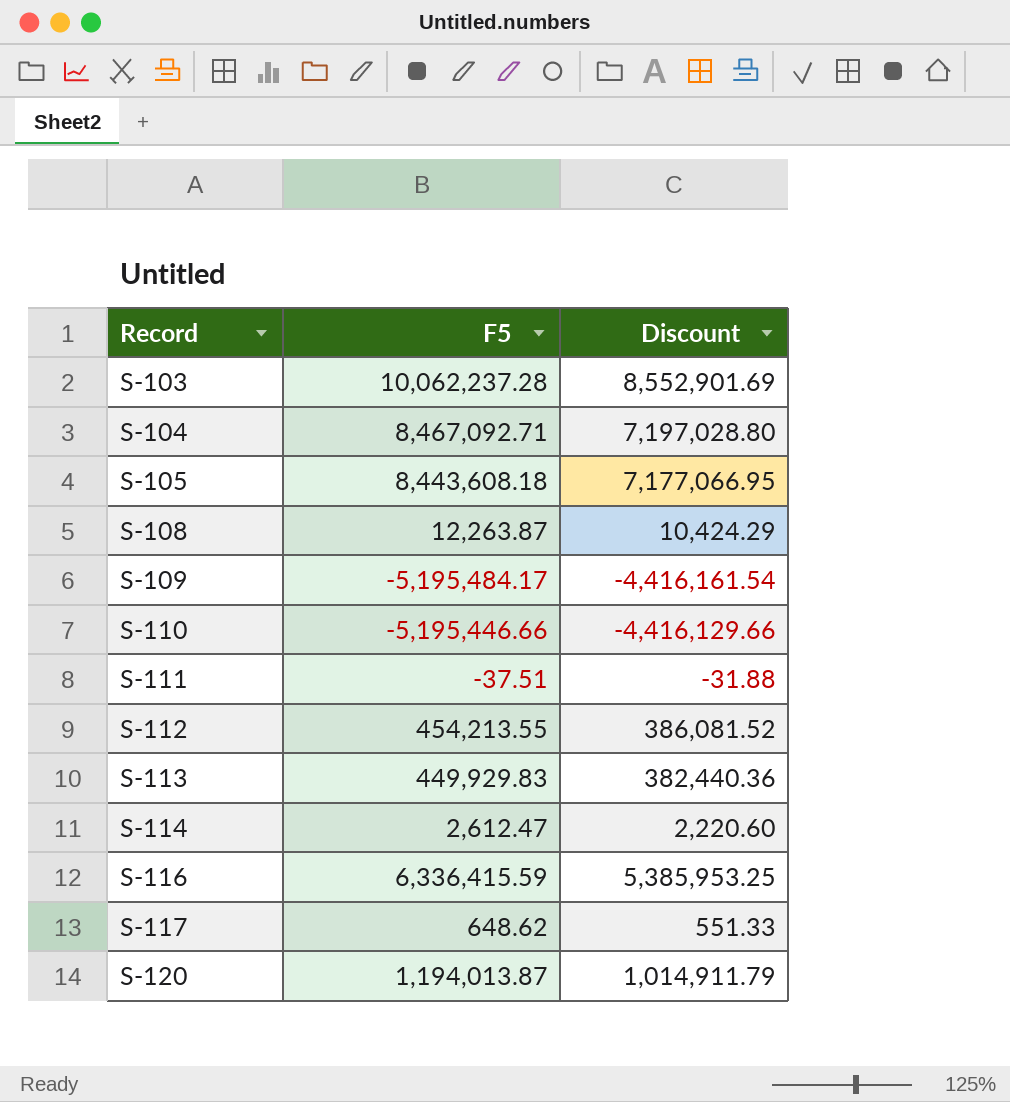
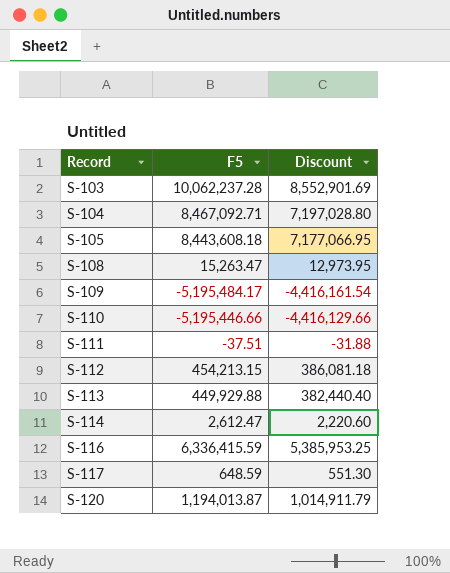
S-108 | F5: 12,263.87 -> 15,263.47
S-108 | Discount: 10,424.29 -> 12,973.95
S-112 | F5: 454,213.55 -> 454,213.15
S-112 | Discount: 386,081.52 -> 386,081.18
S-113 | F5: 449,929.83 -> 449,929.88
S-113 | Discount: 382,440.36 -> 382,440.40
S-117 | F5: 648.62 -> 648.59
S-117 | Discount: 551.33 -> 551.30

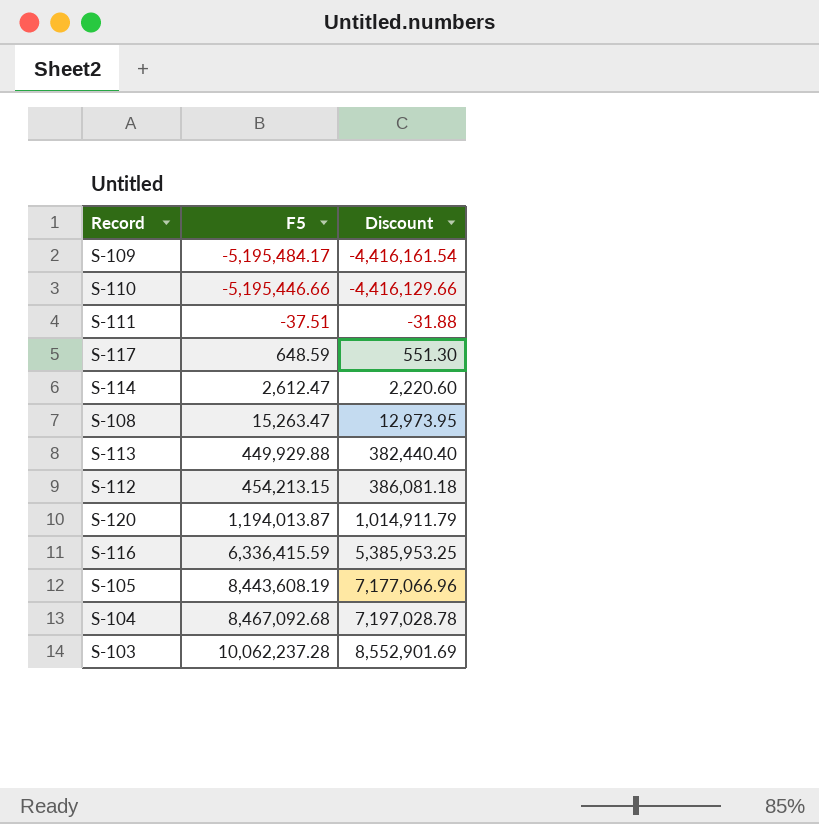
row order: Record ascending -> F5 ascending
S-105 | F5: 8,443,608.18 -> 8,443,608.19
S-105 | Discount: 7,177,066.95 -> 7,177,066.96
S-104 | F5: 8,467,092.71 -> 8,467,092.68
S-104 | Discount: 7,197,028.80 -> 7,197,028.78

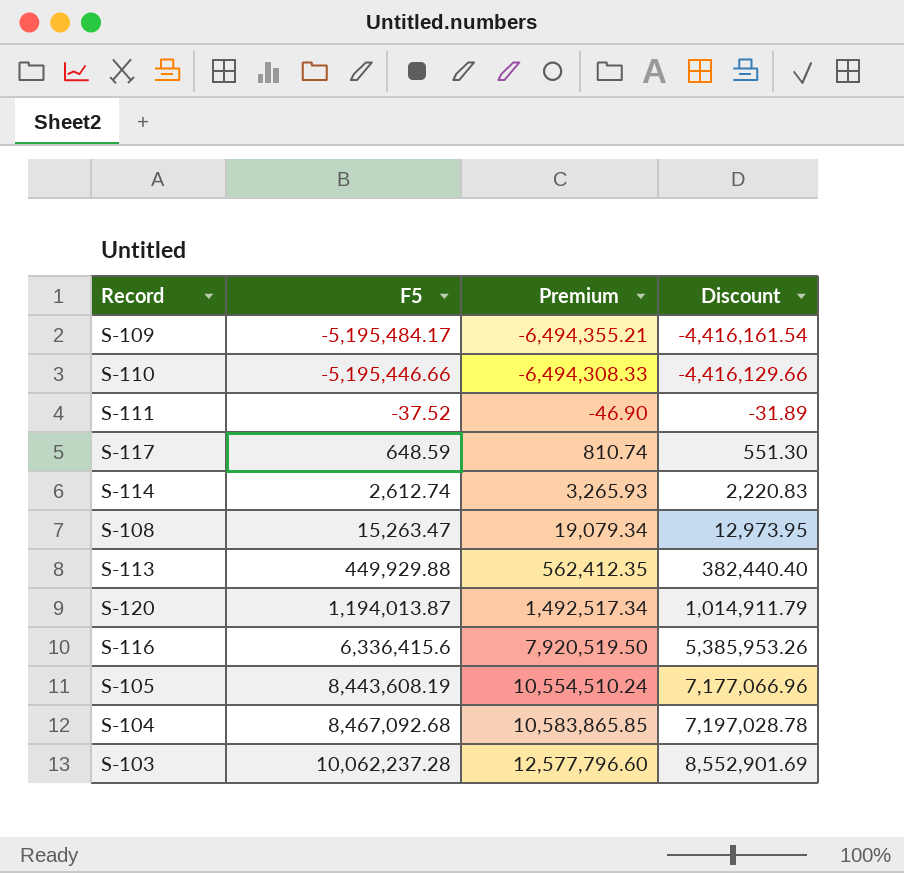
column Premium | formula: none -> [F5] * 1.25
row S-112: 454,213.15 | 386,081.18 -> none
S-111 | F5: -37.51 -> -37.52
S-111 | Discount: -31.88 -> -31.89
S-114 | F5: 2,612.47 -> 2,612.74
S-114 | Discount: 2,220.60 -> 2,220.83
S-116 | F5: 6,336,415.59 -> 6,336,415.6
S-116 | Discount: 5,385,953.25 -> 5,385,953.26

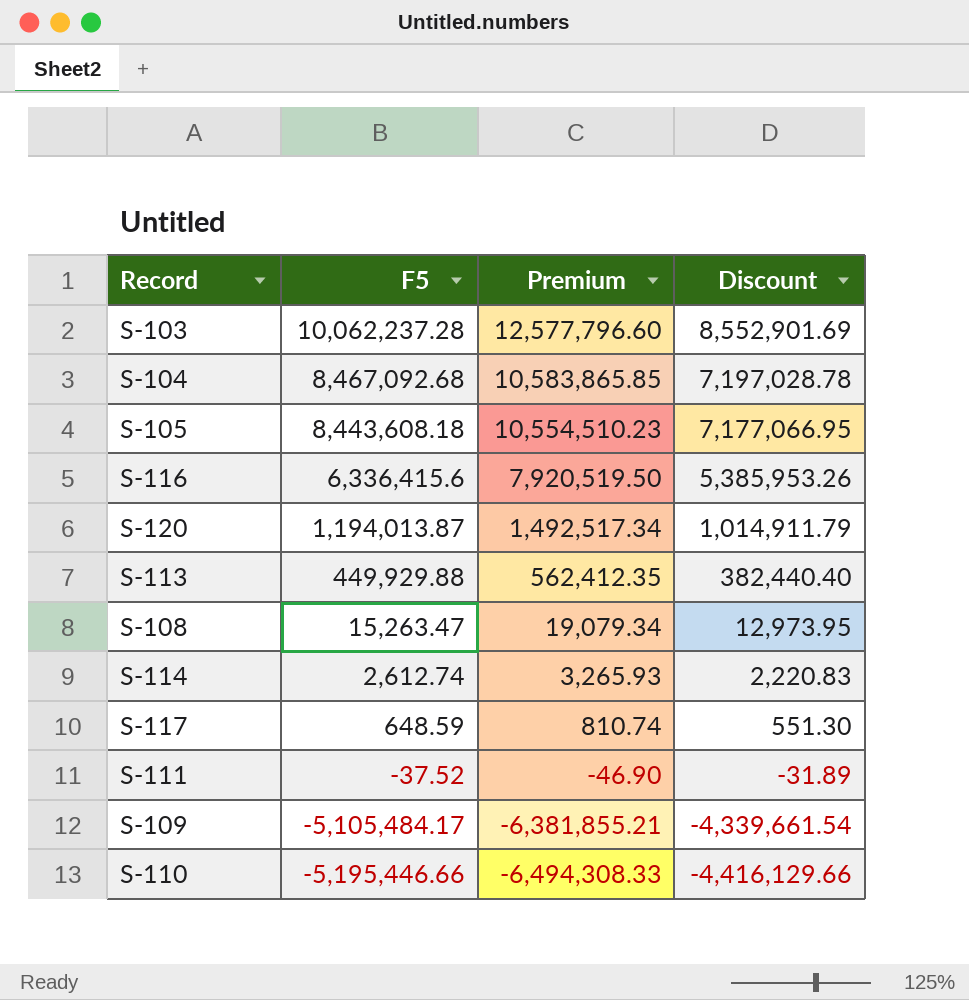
row order: F5 ascending -> F5 descending
S-105 | F5: 8,443,608.19 -> 8,443,608.18
S-105 | Premium: 10,554,510.24 -> 10,554,510.23
S-105 | Discount: 7,177,066.96 -> 7,177,066.95
S-109 | F5: -5,195,484.17 -> -5,105,484.17
S-109 | Premium: -6,494,355.21 -> -6,381,855.21
S-109 | Discount: -4,416,161.54 -> -4,339,661.54

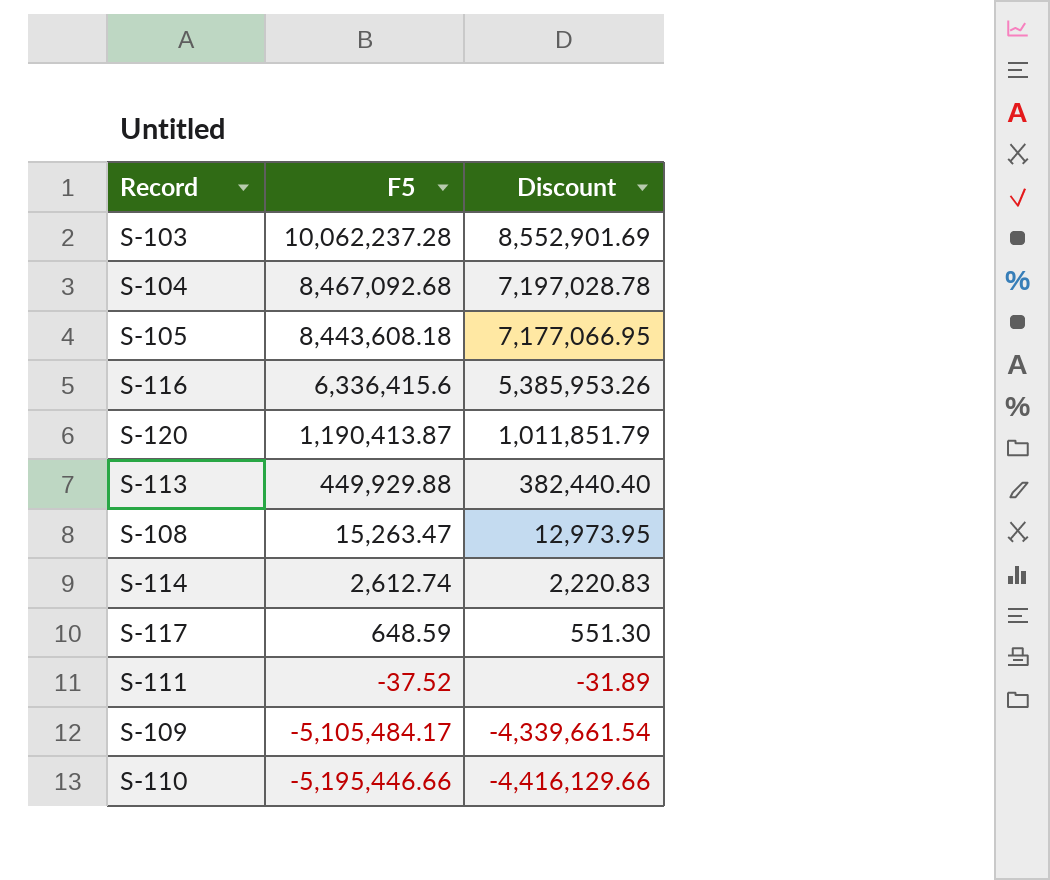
column Premium | formula: [F5] * 1.25 -> none
S-120 | F5: 1,194,013.87 -> 1,190,413.87
S-120 | Discount: 1,014,911.79 -> 1,011,851.79

